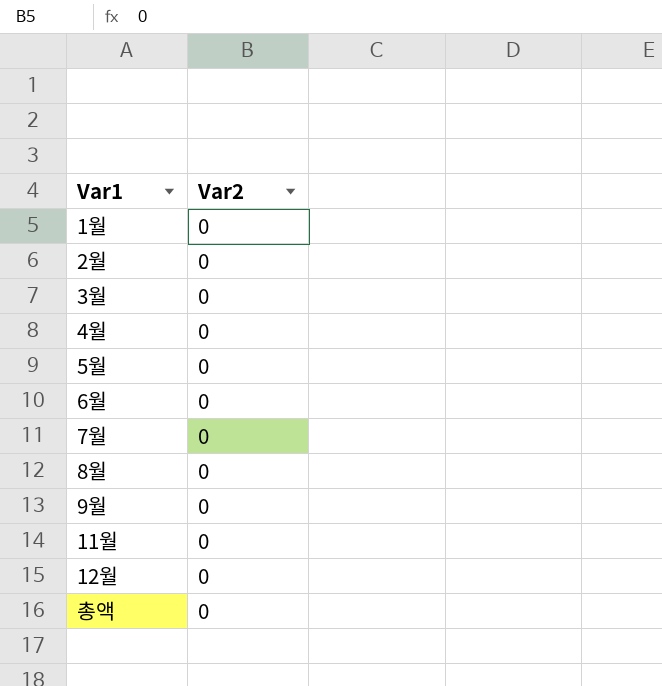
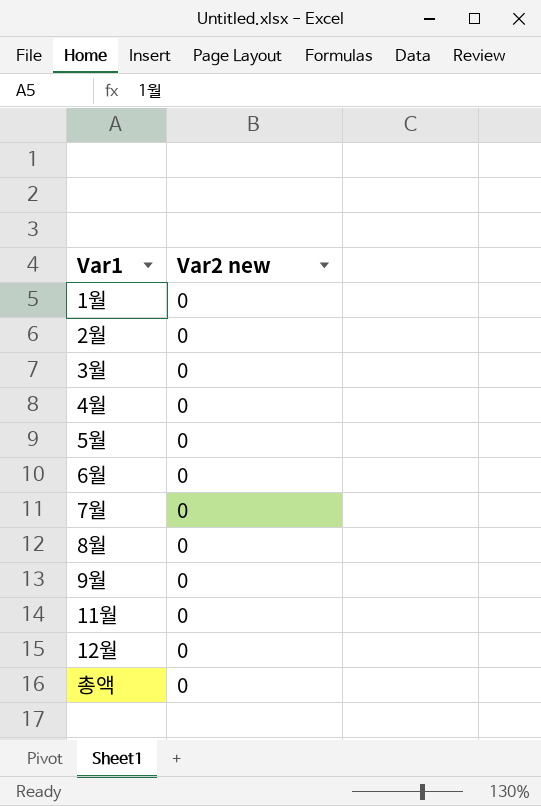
column name: Var2 -> Var2 new

